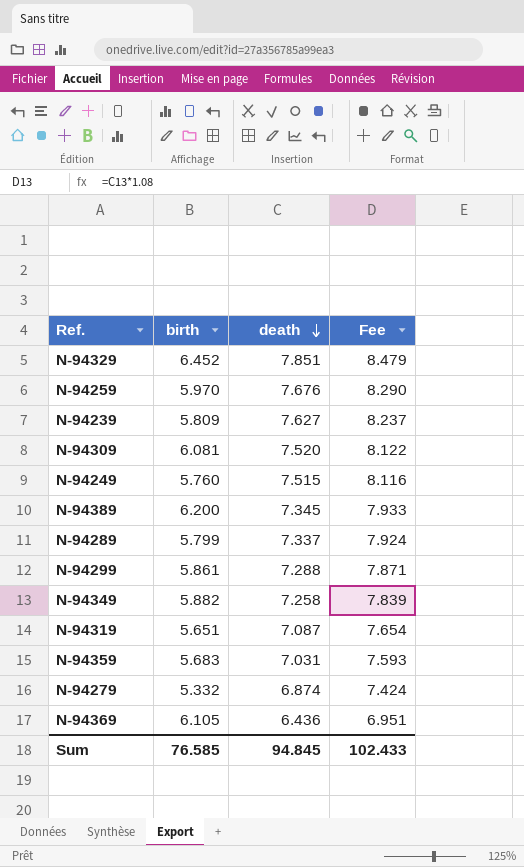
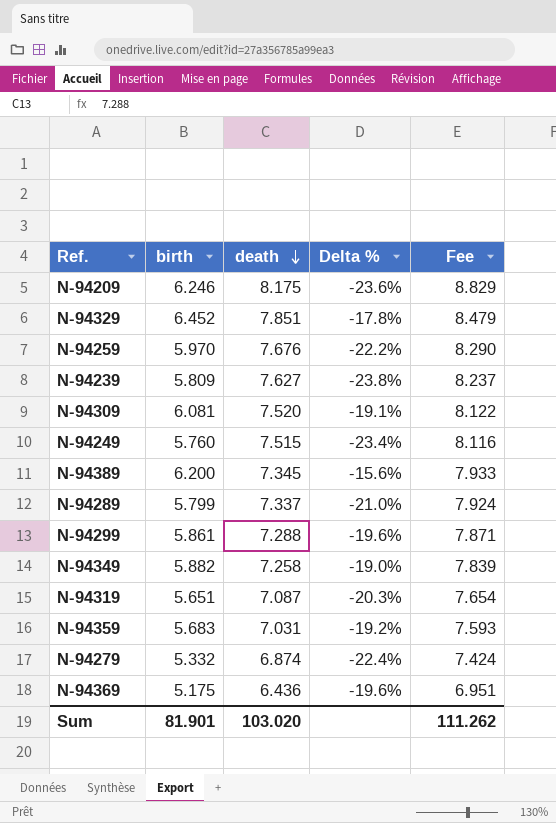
column Delta % | formula: none -> ([birth] - [death]) / [death]
row N-94209: none -> 6.246 | 8.175 | -23.6% | 8.829
N-94369 | birth: 6.105 -> 5.175
Sum | birth: 76.585 -> 81.901
Sum | death: 94.845 -> 103.020
Sum | Fee: 102.433 -> 111.262

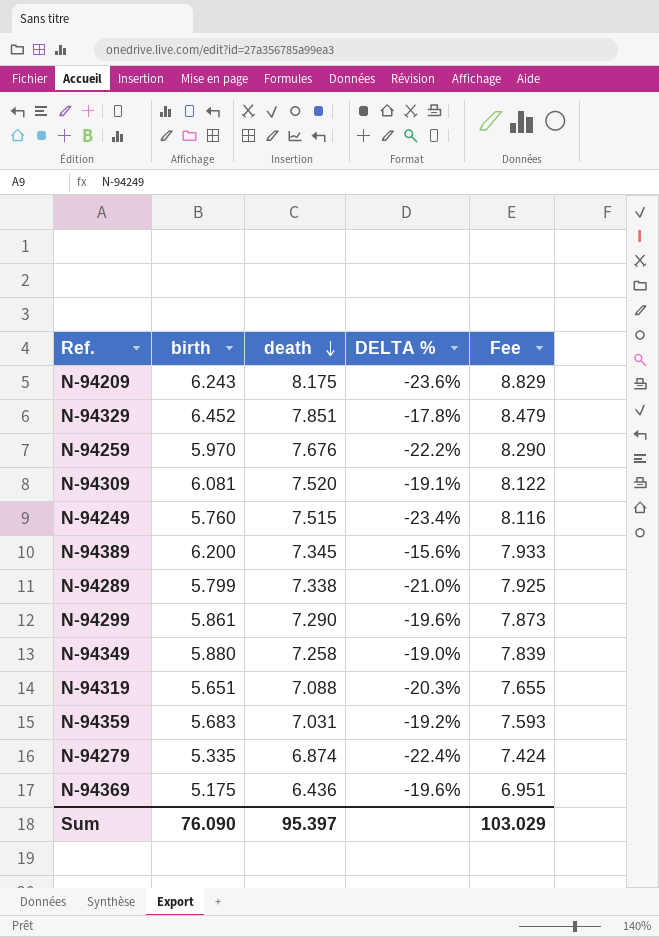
column name: Delta % -> DELTA %
row N-94239: 5.809 | 7.627 | -23.8% | 8.237 -> none
N-94209 | birth: 6.246 -> 6.243
N-94289 | death: 7.337 -> 7.338
N-94289 | Fee: 7.924 -> 7.925
N-94299 | death: 7.288 -> 7.290
N-94299 | Fee: 7.871 -> 7.873
N-94349 | birth: 5.882 -> 5.880
N-94319 | death: 7.087 -> 7.088
N-94319 | Fee: 7.654 -> 7.655
N-94279 | birth: 5.332 -> 5.335
Sum | birth: 81.901 -> 76.090
Sum | death: 103.020 -> 95.397
Sum | Fee: 111.262 -> 103.029

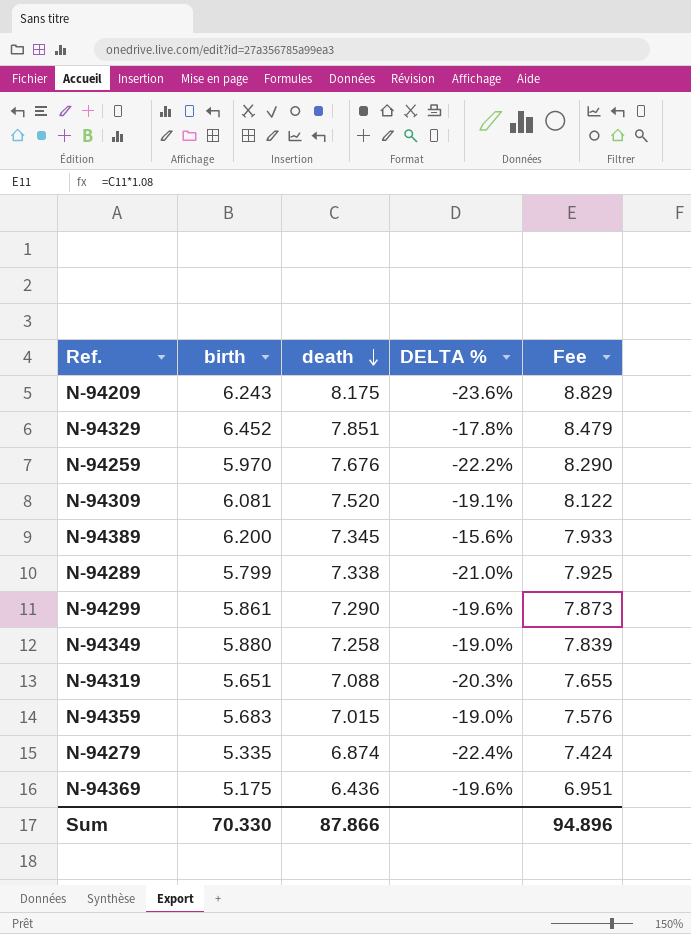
row N-94249: 5.760 | 7.515 | -23.4% | 8.116 -> none
N-94359 | death: 7.031 -> 7.015
N-94359 | DELTA %: -19.2% -> -19.0%
N-94359 | Fee: 7.593 -> 7.576
Sum | birth: 76.090 -> 70.330
Sum | death: 95.397 -> 87.866
Sum | Fee: 103.029 -> 94.896

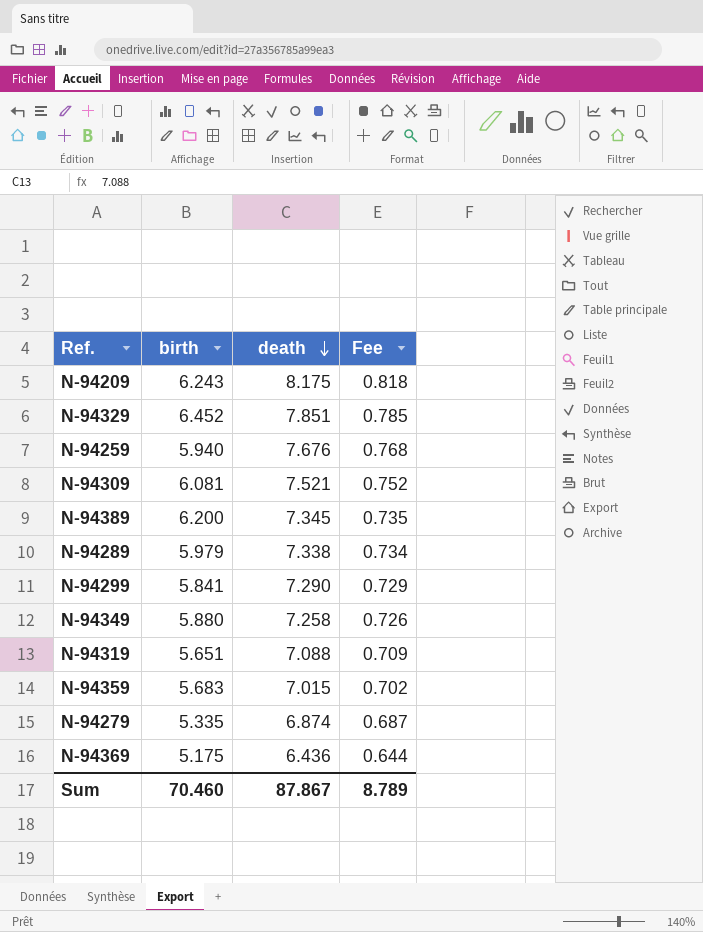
column DELTA % | formula: ([birth] - [death]) / [death] -> none
column Fee | formula: [death] * 1.08 -> [death] * 0.1
N-94259 | birth: 5.970 -> 5.940
N-94309 | death: 7.520 -> 7.521
N-94289 | birth: 5.799 -> 5.979
N-94299 | birth: 5.861 -> 5.841
Sum | birth: 70.330 -> 70.460
Sum | death: 87.866 -> 87.867
Sum | Fee: 94.896 -> 8.789

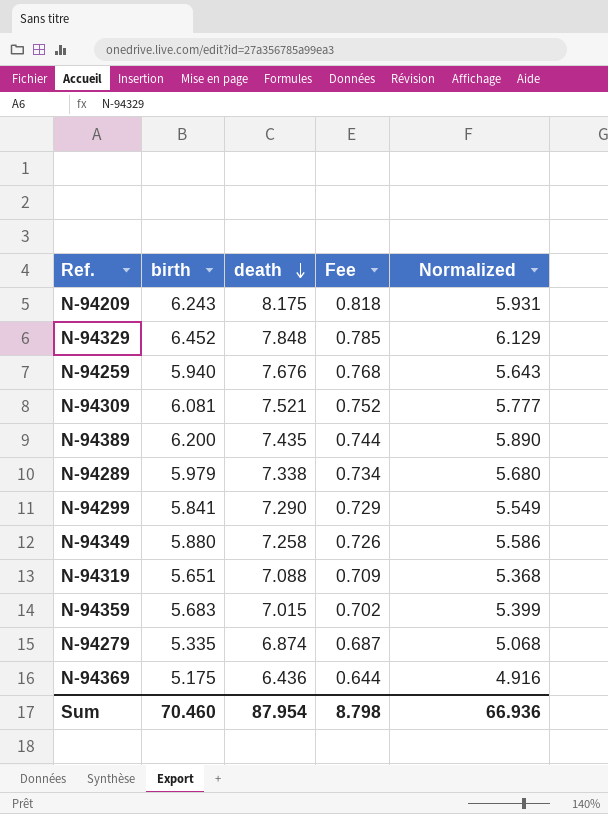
column Normalized | formula: none -> [birth] * 0.95
N-94329 | death: 7.851 -> 7.848
N-94389 | death: 7.345 -> 7.435
N-94389 | Fee: 0.735 -> 0.744
Sum | death: 87.867 -> 87.954
Sum | Fee: 8.789 -> 8.798

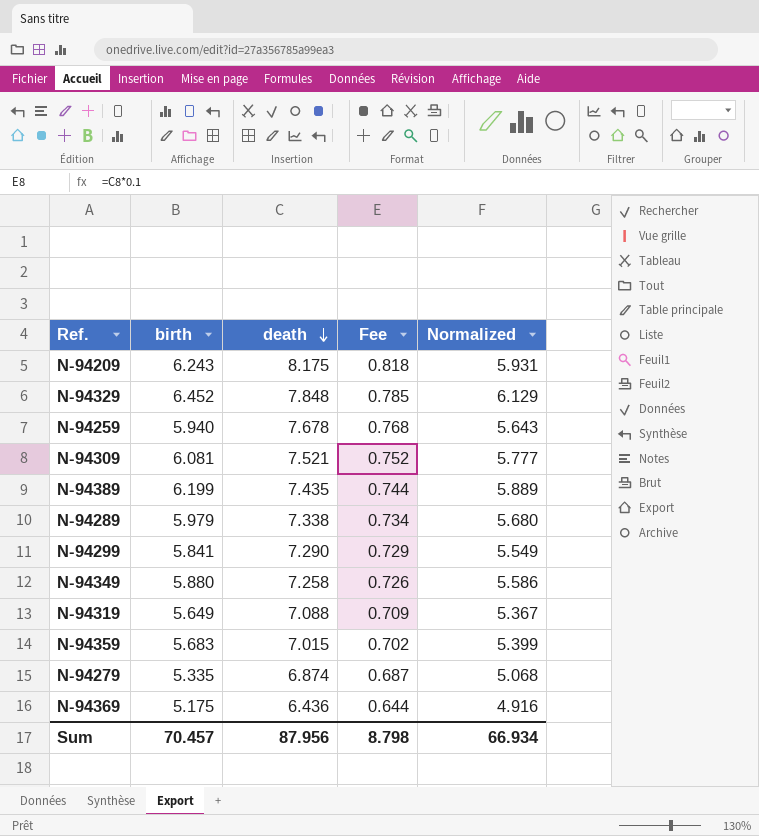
N-94259 | death: 7.676 -> 7.678
N-94389 | birth: 6.200 -> 6.199
N-94389 | Normalized: 5.890 -> 5.889
N-94319 | birth: 5.651 -> 5.649
N-94319 | Normalized: 5.368 -> 5.367
Sum | birth: 70.460 -> 70.457
Sum | death: 87.954 -> 87.956
Sum | Normalized: 66.936 -> 66.934

